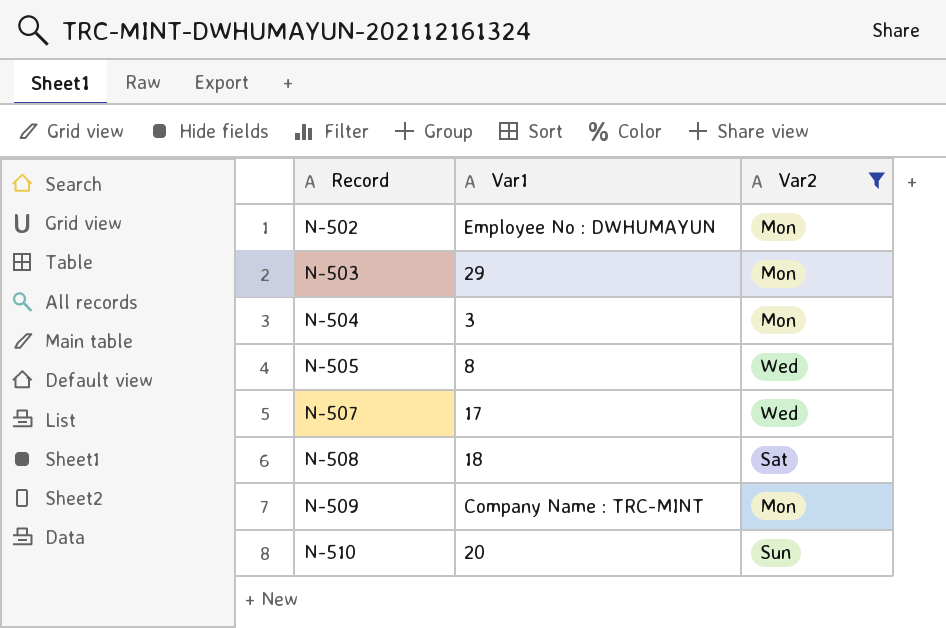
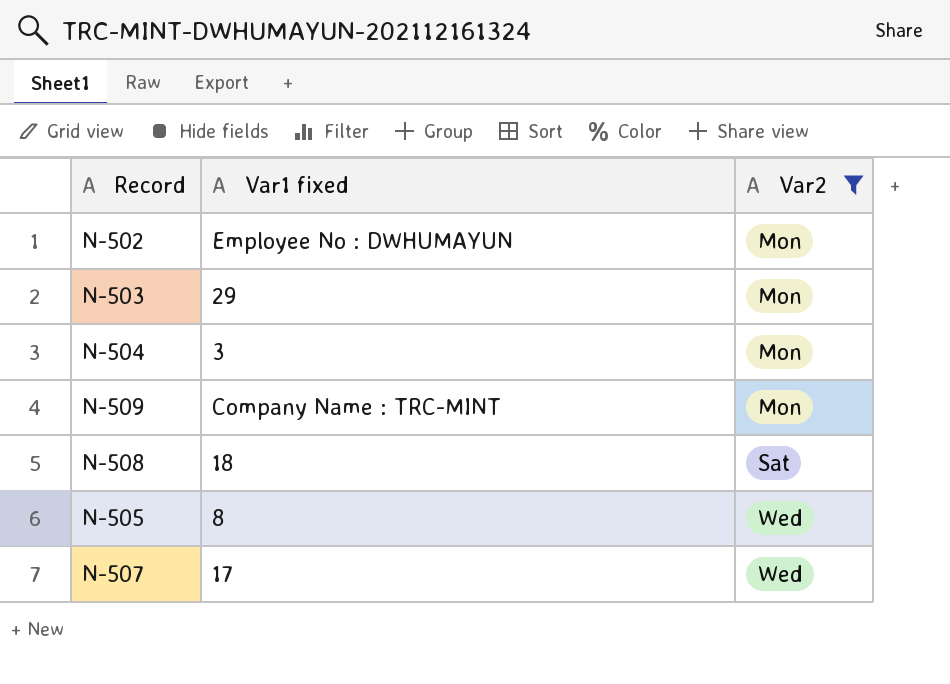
row order: Record ascending -> Var2 ascending
column name: Var1 -> Var1 fixed
row N-510: 20 | Sun -> none

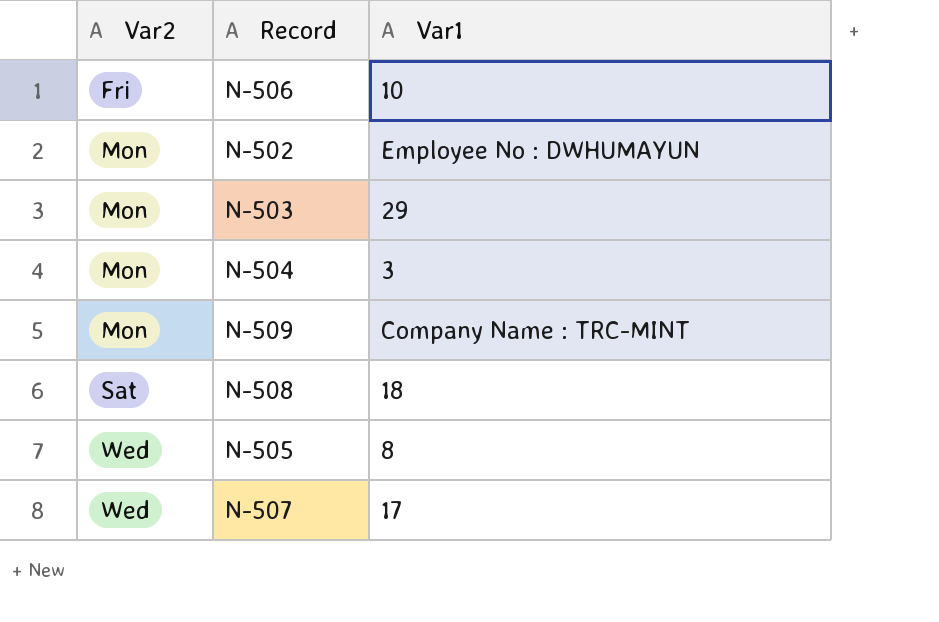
filter: Var2 != Fri -> none
column Var2 | position: 3 -> 1
column name: Var1 fixed -> Var1

